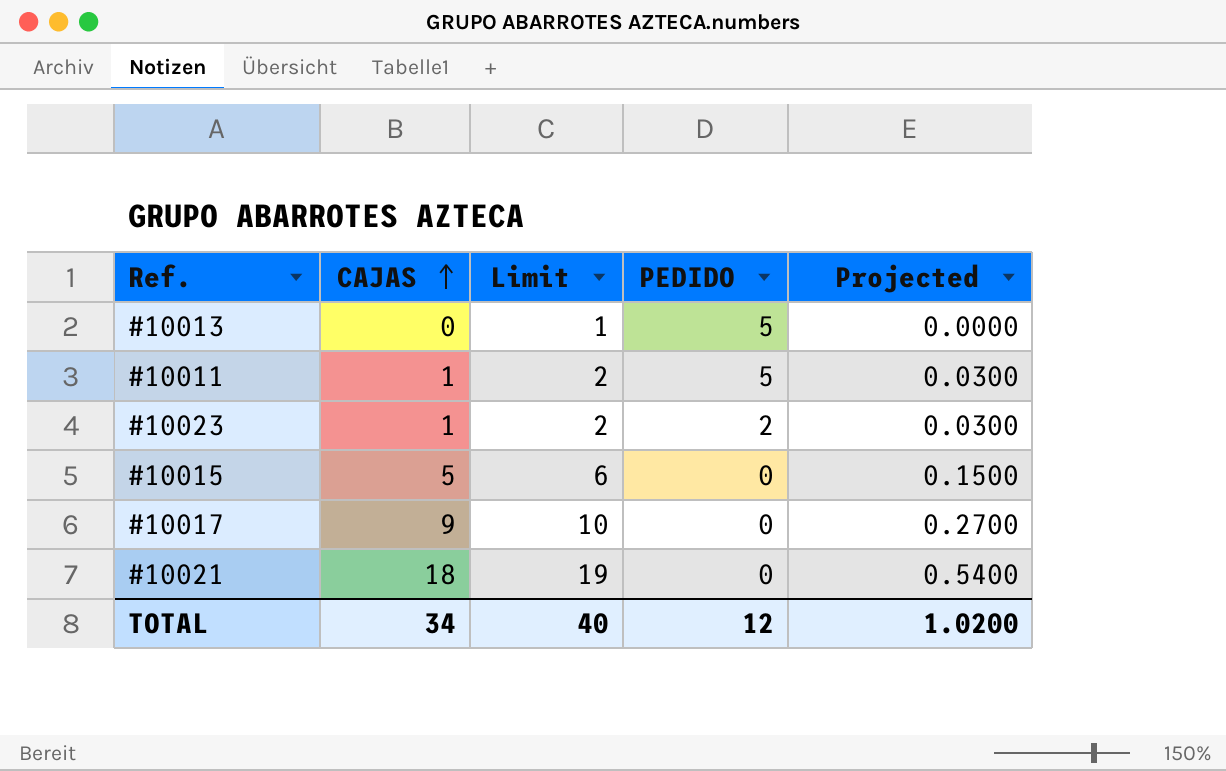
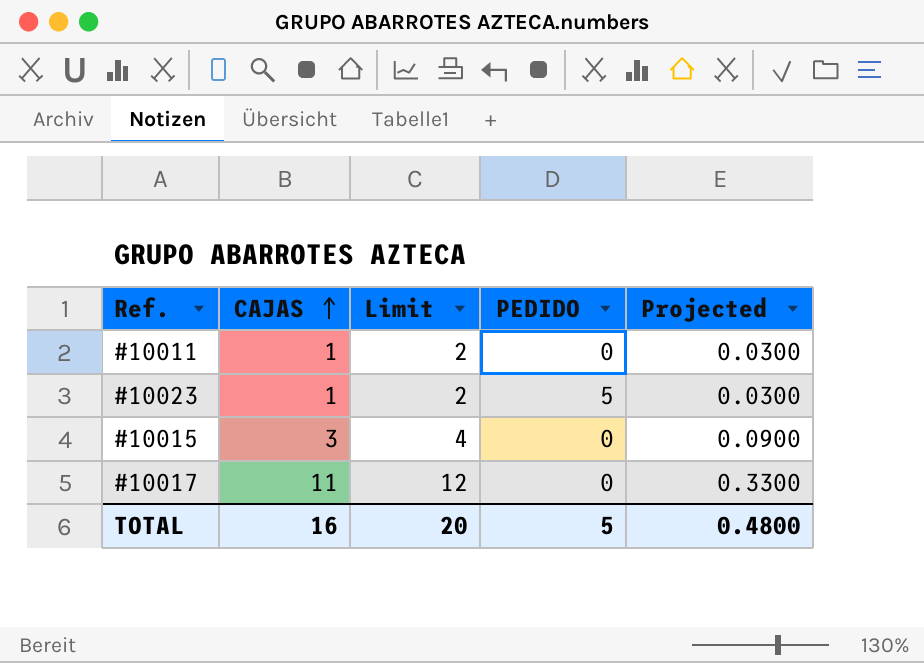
row #10013: 0 | 1 | 5 | 0.0000 -> none
row #10021: 18 | 19 | 0 | 0.5400 -> none
#10011 | PEDIDO: 5 -> 0
#10023 | PEDIDO: 2 -> 5
#10015 | CAJAS: 5 -> 3
#10015 | Limit: 6 -> 4
#10015 | Projected: 0.1500 -> 0.0900
#10017 | CAJAS: 9 -> 11
#10017 | Limit: 10 -> 12
#10017 | Projected: 0.2700 -> 0.3300
TOTAL | CAJAS: 34 -> 16
TOTAL | Limit: 40 -> 20
TOTAL | PEDIDO: 12 -> 5
TOTAL | Projected: 1.0200 -> 0.4800

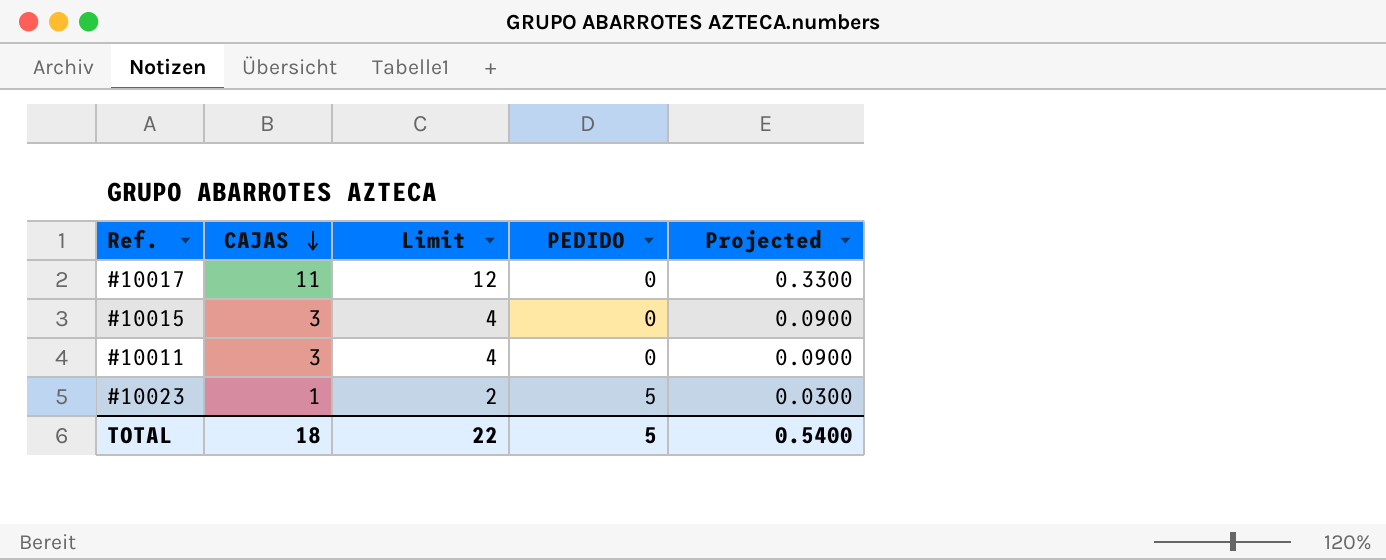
row order: CAJAS ascending -> CAJAS descending
#10011 | CAJAS: 1 -> 3
#10011 | Limit: 2 -> 4
#10011 | Projected: 0.0300 -> 0.0900
TOTAL | CAJAS: 16 -> 18
TOTAL | Limit: 20 -> 22
TOTAL | Projected: 0.4800 -> 0.5400

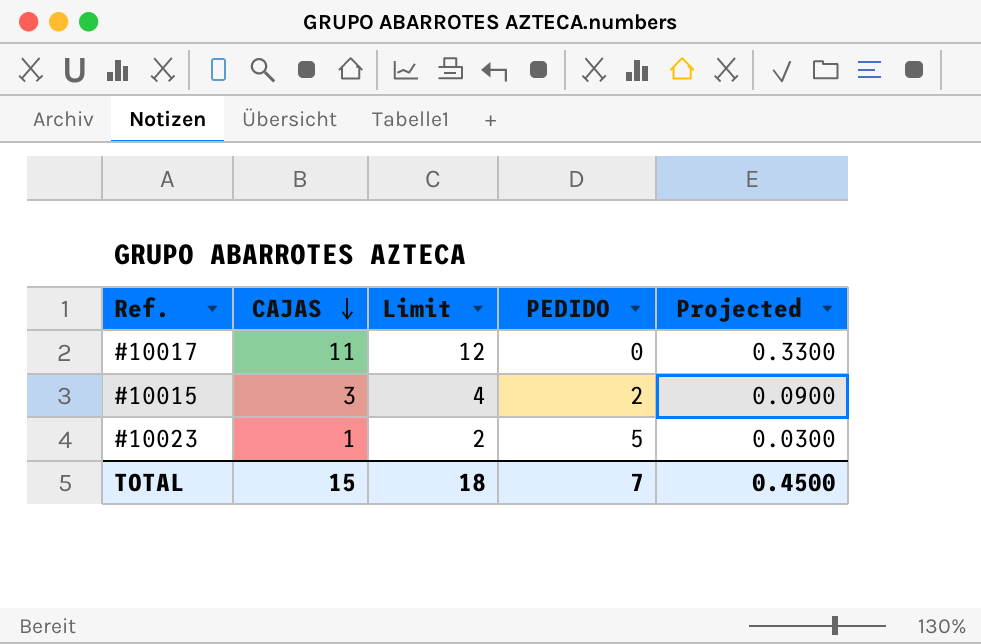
row #10011: 3 | 4 | 0 | 0.0900 -> none
#10015 | PEDIDO: 0 -> 2
TOTAL | CAJAS: 18 -> 15
TOTAL | Limit: 22 -> 18
TOTAL | PEDIDO: 5 -> 7
TOTAL | Projected: 0.5400 -> 0.4500

